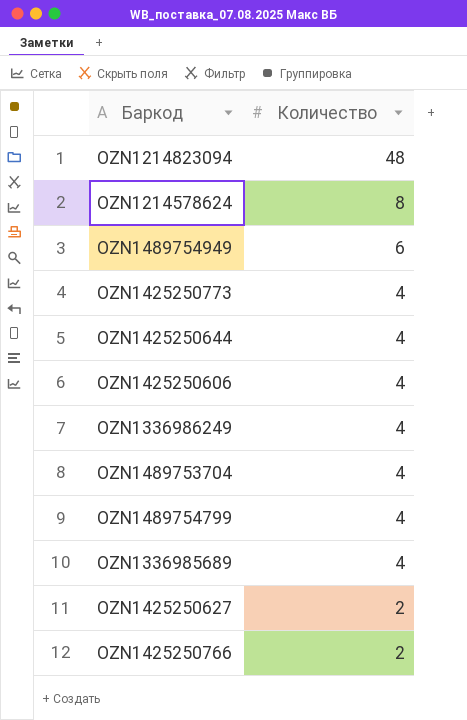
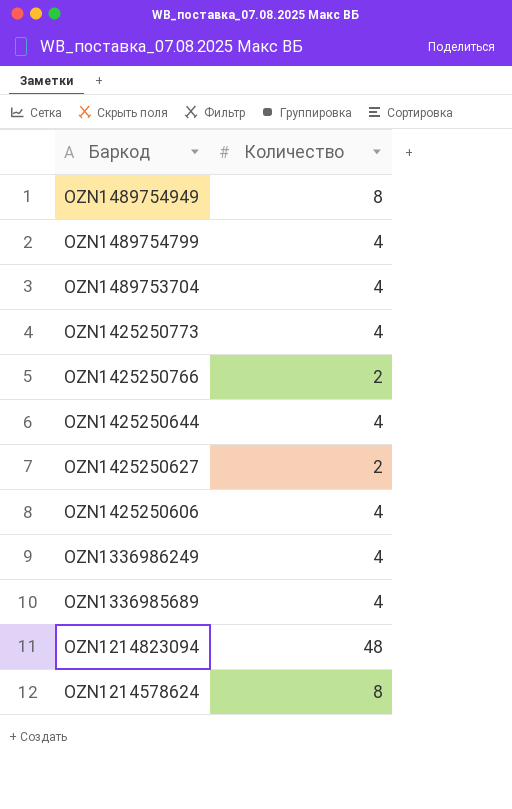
row order: Количество descending -> Баркод descending
OZN1489754949 | Количество: 6 -> 8

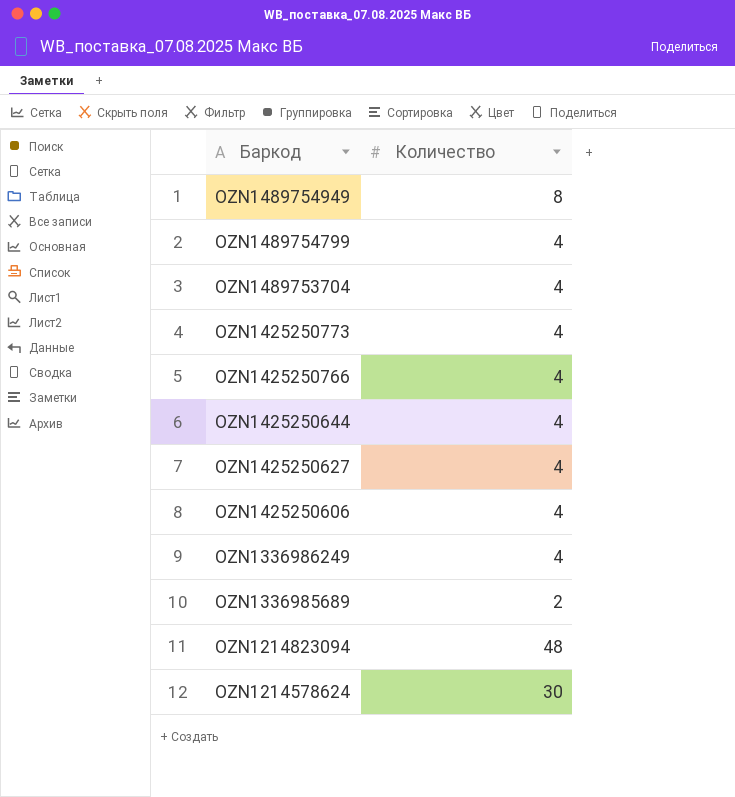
OZN1425250766 | Количество: 2 -> 4
OZN1425250627 | Количество: 2 -> 4
OZN1336985689 | Количество: 4 -> 2
OZN1214578624 | Количество: 8 -> 30

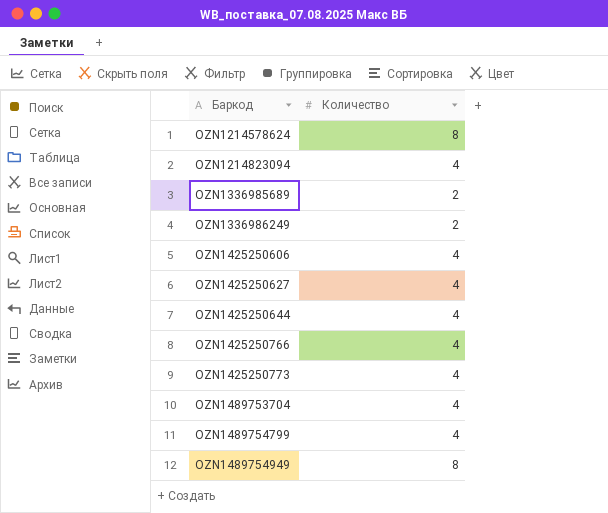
row order: Баркод descending -> Баркод ascending
OZN1214578624 | Количество: 30 -> 8
OZN1214823094 | Количество: 48 -> 4
OZN1336986249 | Количество: 4 -> 2

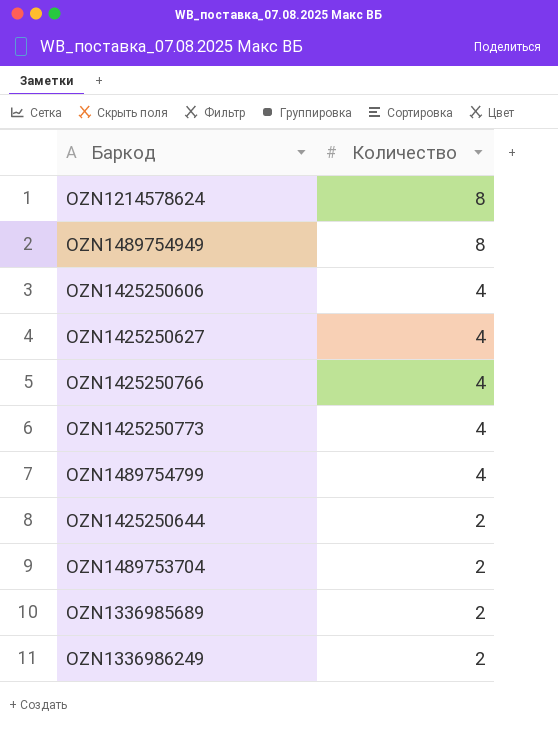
row order: Баркод ascending -> Количество descending
row OZN1214823094: 4 -> none
OZN1425250644 | Количество: 4 -> 2
OZN1489753704 | Количество: 4 -> 2

